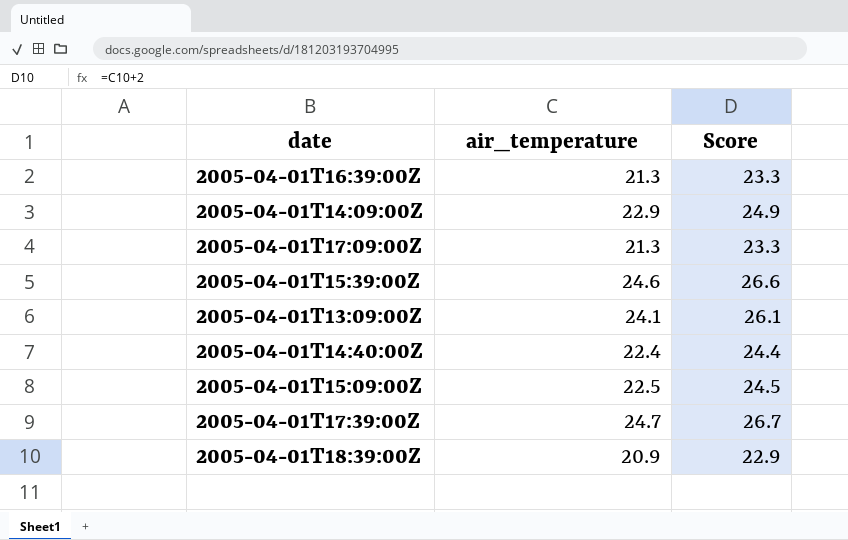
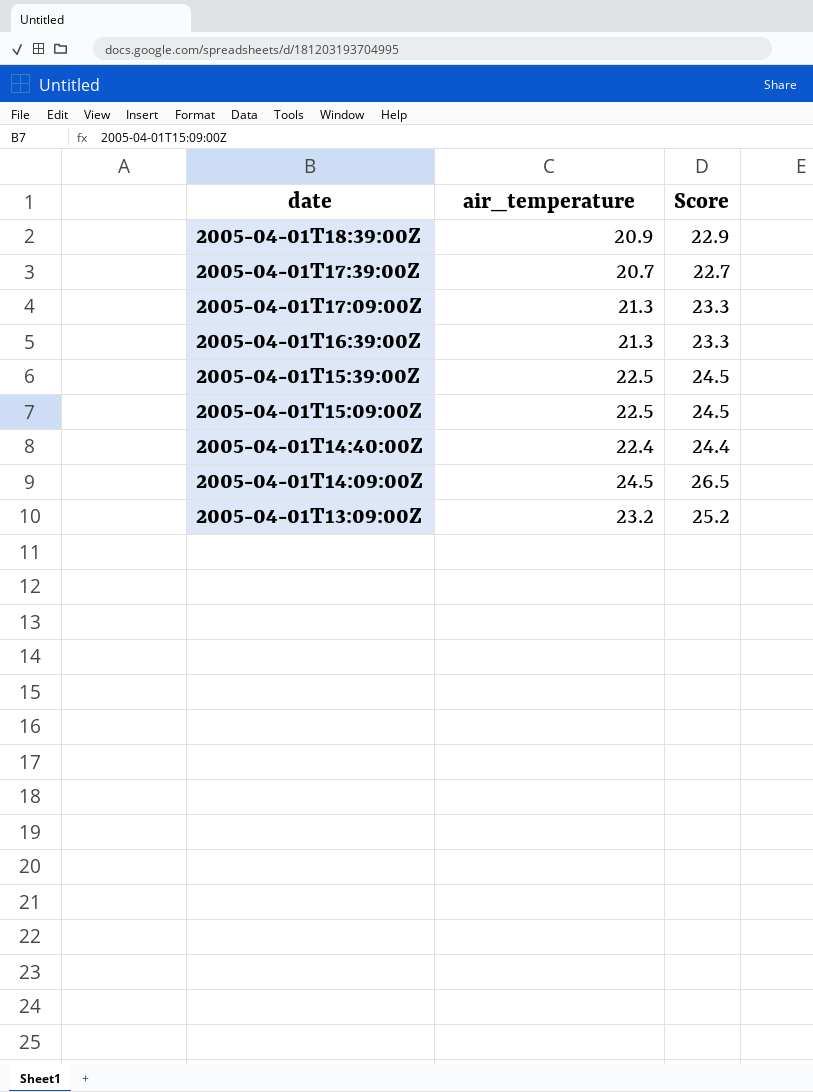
row order: none -> date descending
2005-04-01T17:39:00Z | air_temperature: 24.7 -> 20.7
2005-04-01T17:39:00Z | Score: 26.7 -> 22.7
2005-04-01T15:39:00Z | air_temperature: 24.6 -> 22.5
2005-04-01T15:39:00Z | Score: 26.6 -> 24.5
2005-04-01T14:09:00Z | air_temperature: 22.9 -> 24.5
2005-04-01T14:09:00Z | Score: 24.9 -> 26.5
2005-04-01T13:09:00Z | air_temperature: 24.1 -> 23.2
2005-04-01T13:09:00Z | Score: 26.1 -> 25.2

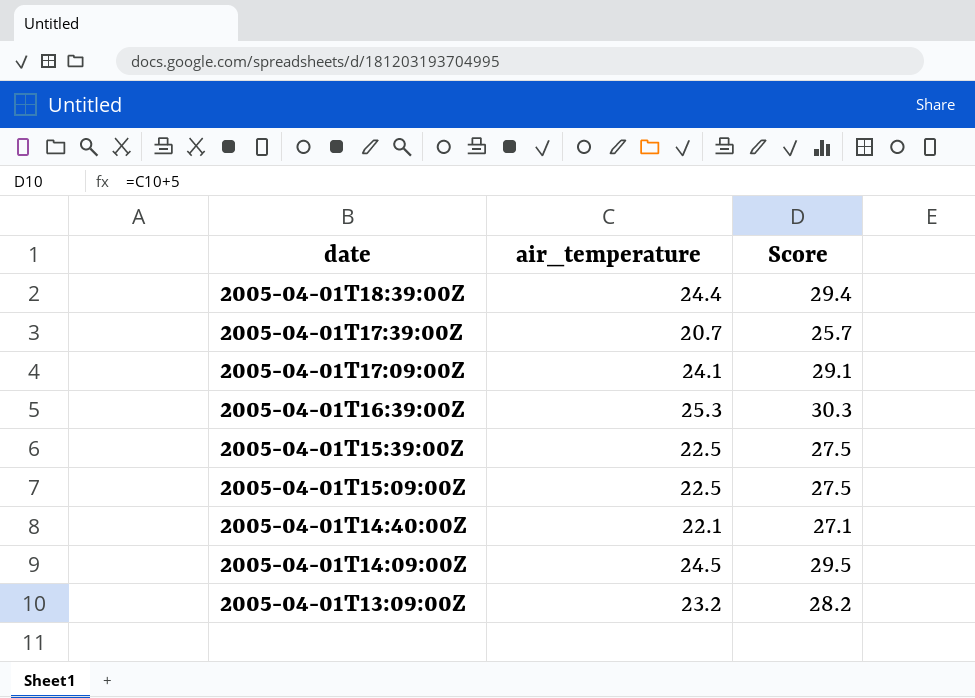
column Score | formula: [air_temperature] + 2 -> [air_temperature] + 5
2005-04-01T18:39:00Z | air_temperature: 20.9 -> 24.4
2005-04-01T17:09:00Z | air_temperature: 21.3 -> 24.1
2005-04-01T16:39:00Z | air_temperature: 21.3 -> 25.3
2005-04-01T14:40:00Z | air_temperature: 22.4 -> 22.1

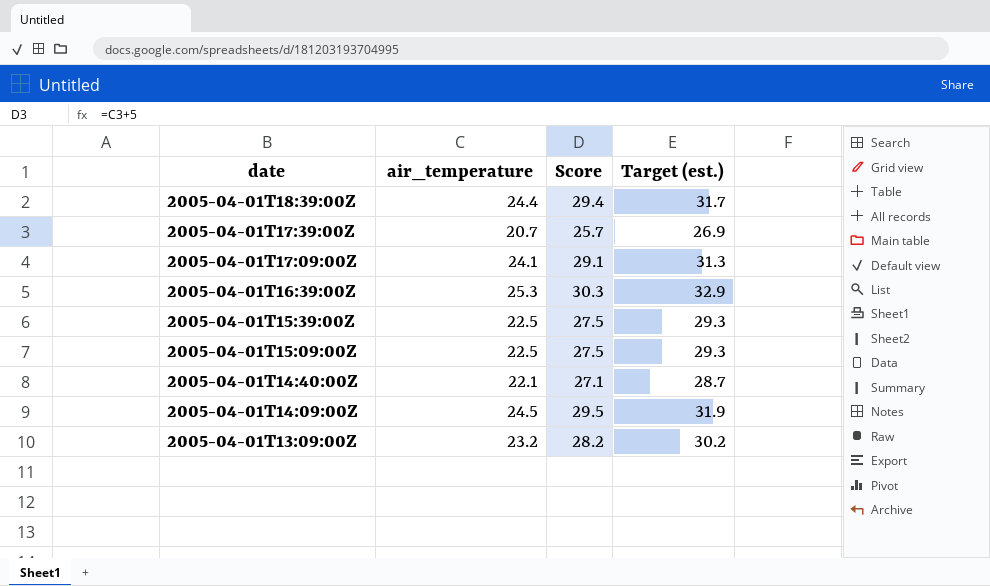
column Target (est.) | formula: none -> [air_temperature] * 1.3

